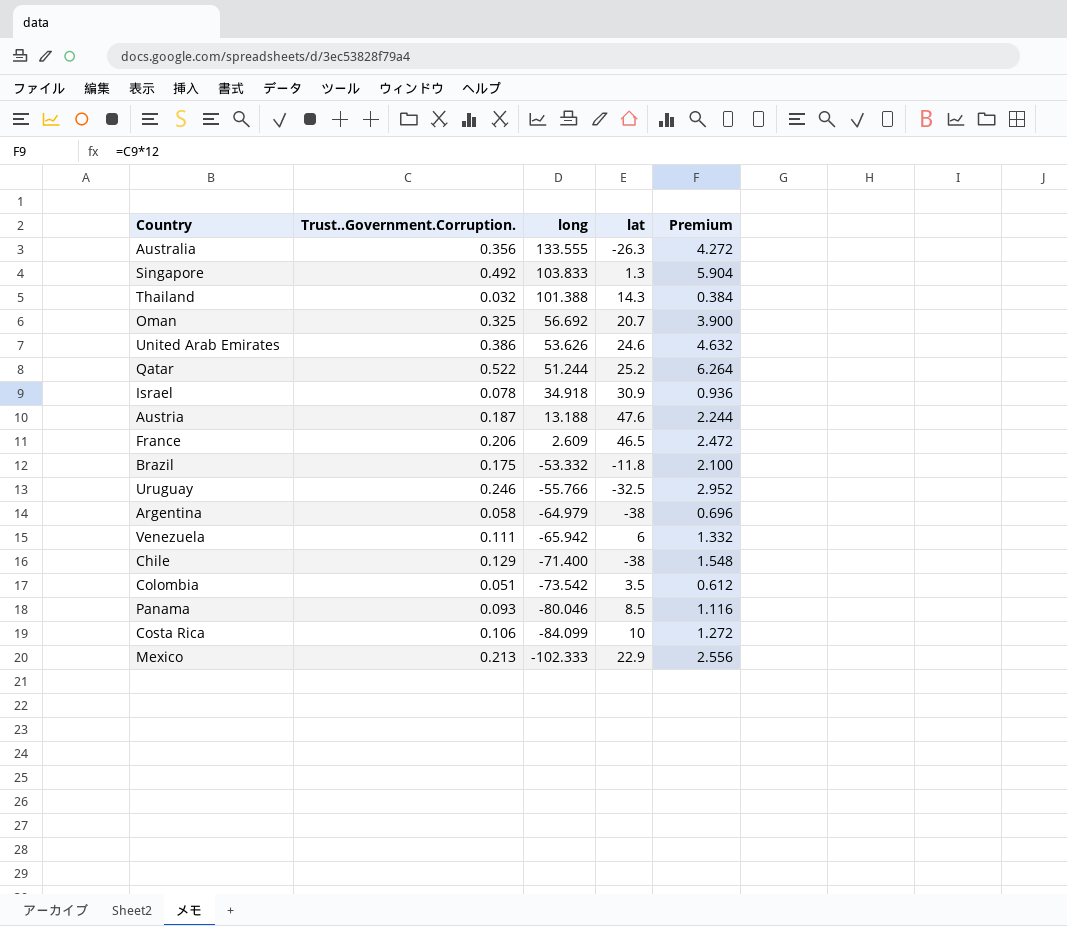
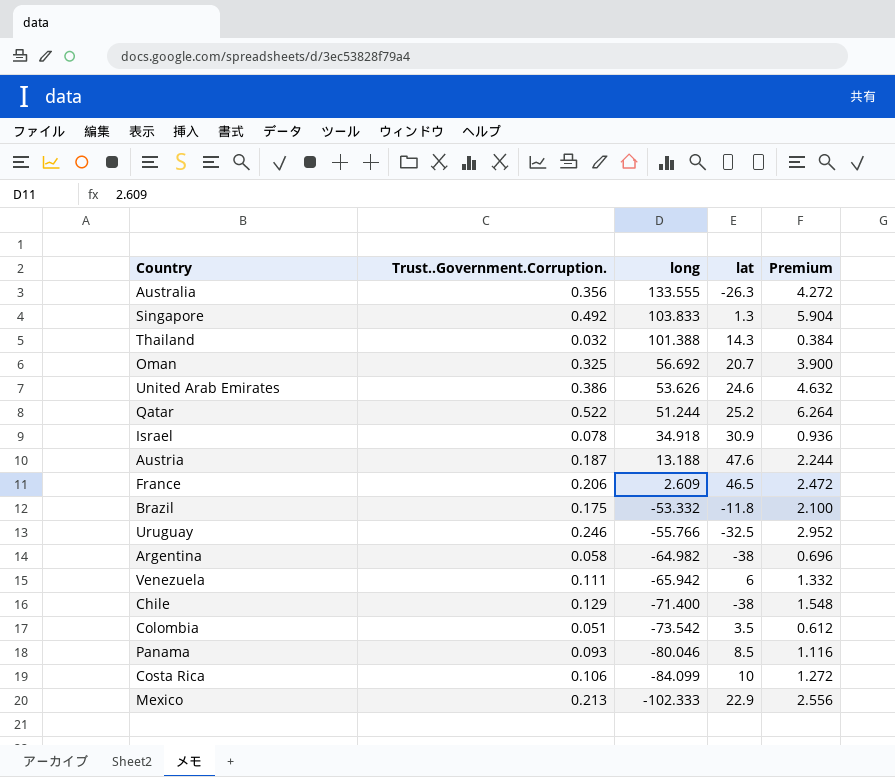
Argentina | long: -64.979 -> -64.982

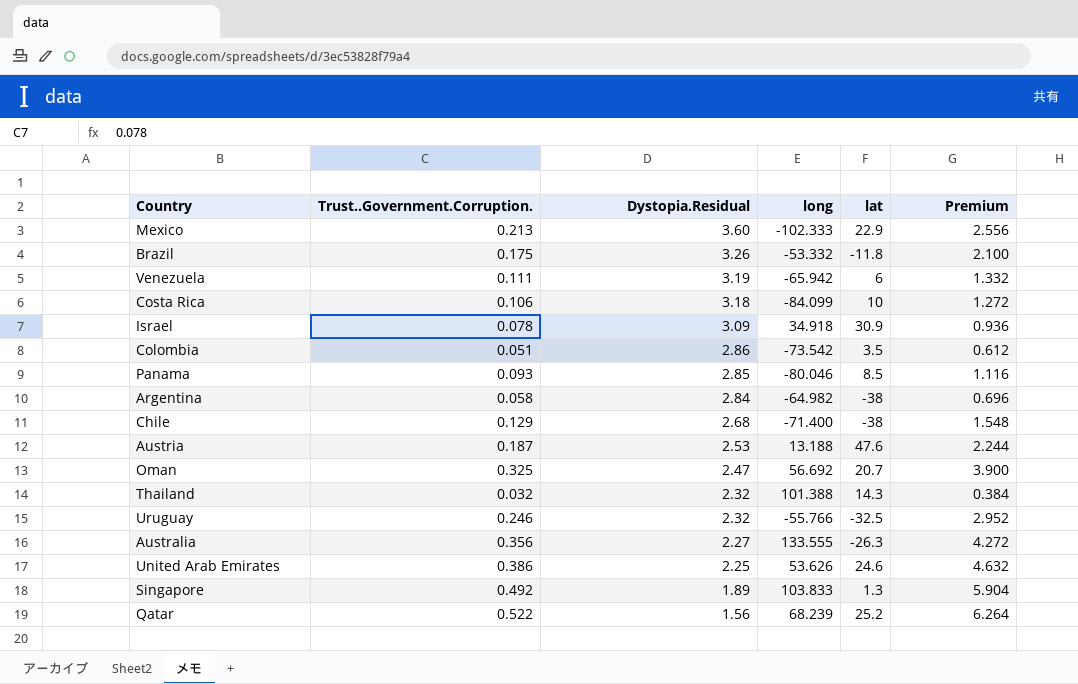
row order: long descending -> Dystopia.Residual descending
column Dystopia.Residual | position: none -> 3
row France: 0.206 | 2.609 | 46.5 | 2.472 -> none
Qatar | long: 51.244 -> 68.239

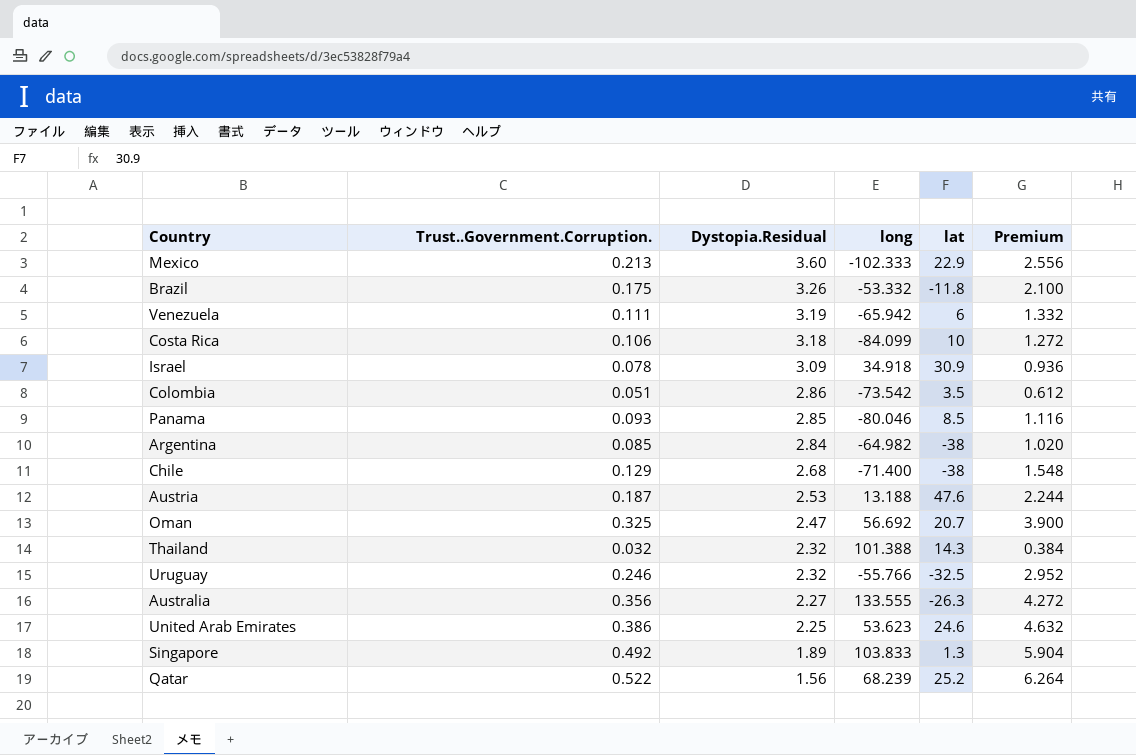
Argentina | Trust..Government.Corruption.: 0.058 -> 0.085
Argentina | Premium: 0.696 -> 1.020
United Arab Emirates | long: 53.626 -> 53.623

